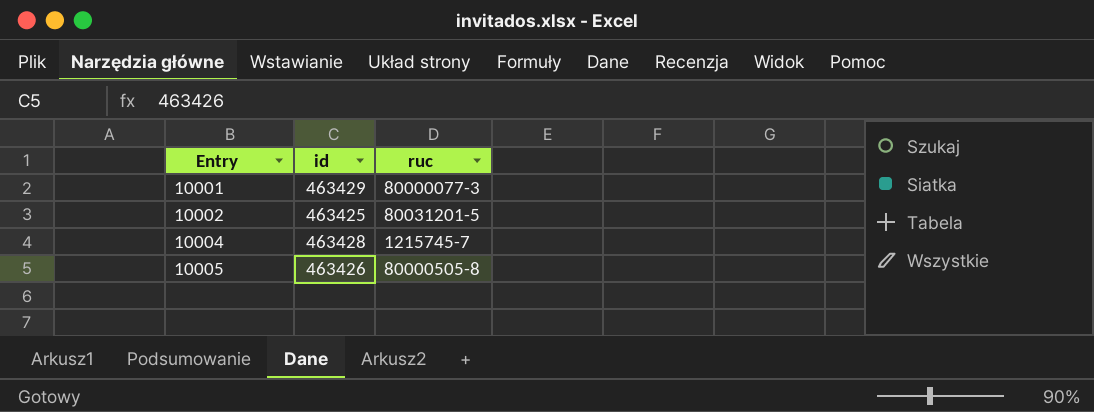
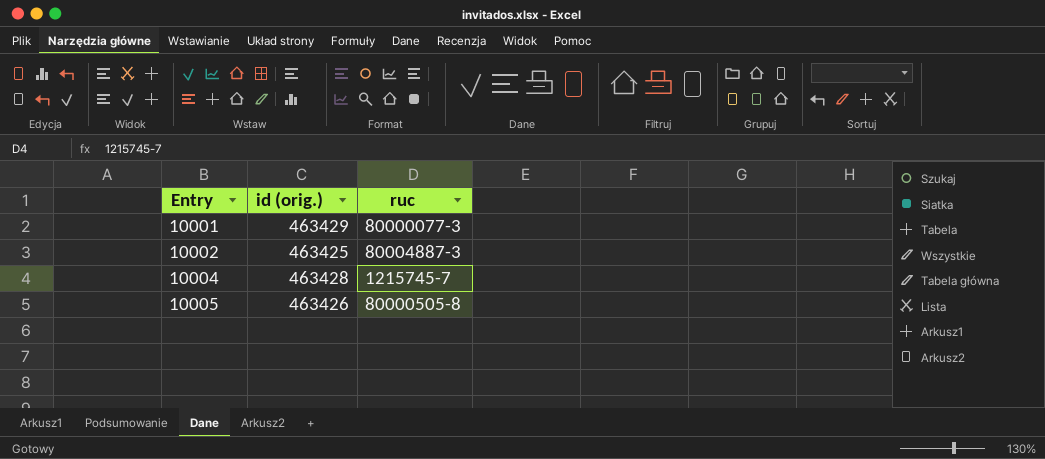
column name: id -> id (orig.)
10002 | ruc: 80031201-5 -> 80004887-3

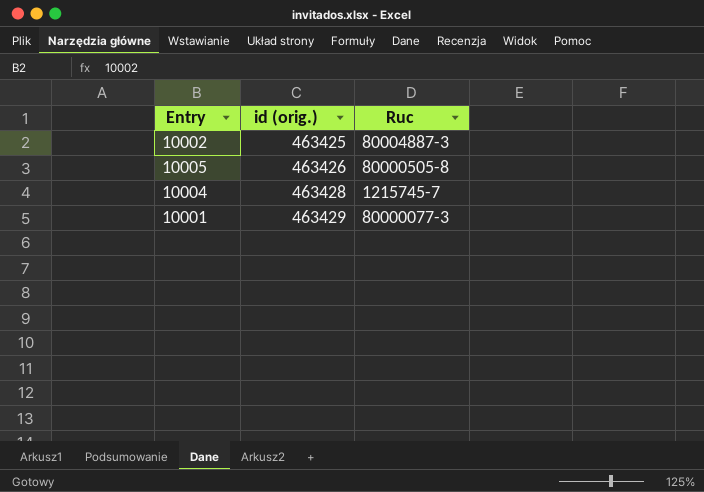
row order: Entry ascending -> id (orig.) ascending
column name: ruc -> Ruc

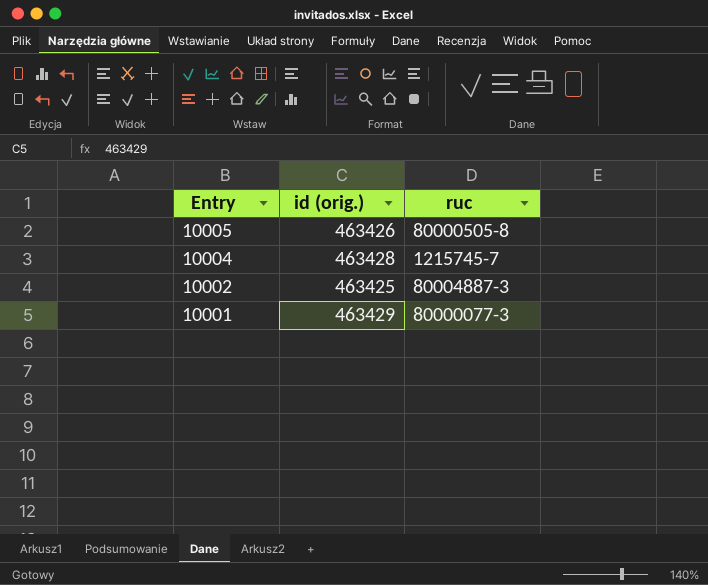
row order: id (orig.) ascending -> Entry descending
column name: Ruc -> ruc

